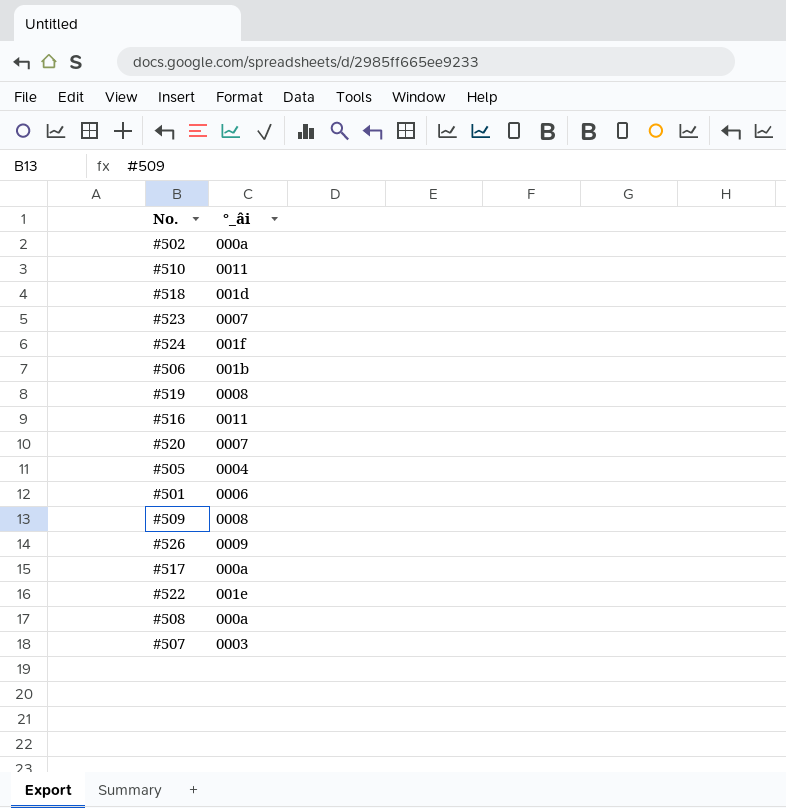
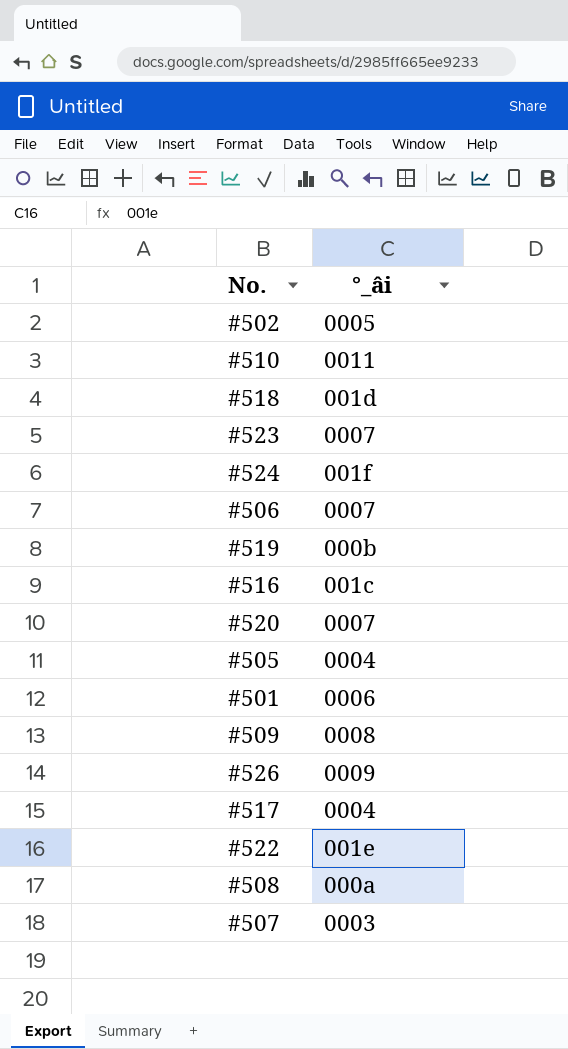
#502 | °_âi: 000a -> 0005
#506 | °_âi: 001b -> 0007
#519 | °_âi: 0008 -> 000b
#516 | °_âi: 0011 -> 001c
#517 | °_âi: 000a -> 0004

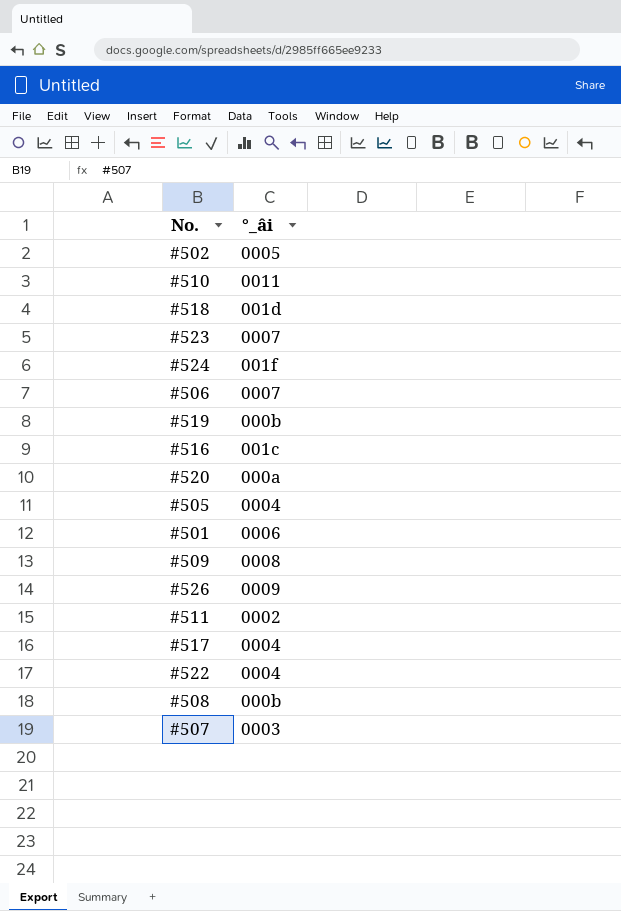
#520 | °_âi: 0007 -> 000a
row #511: none -> 0002
#522 | °_âi: 001e -> 0004
#508 | °_âi: 000a -> 000b

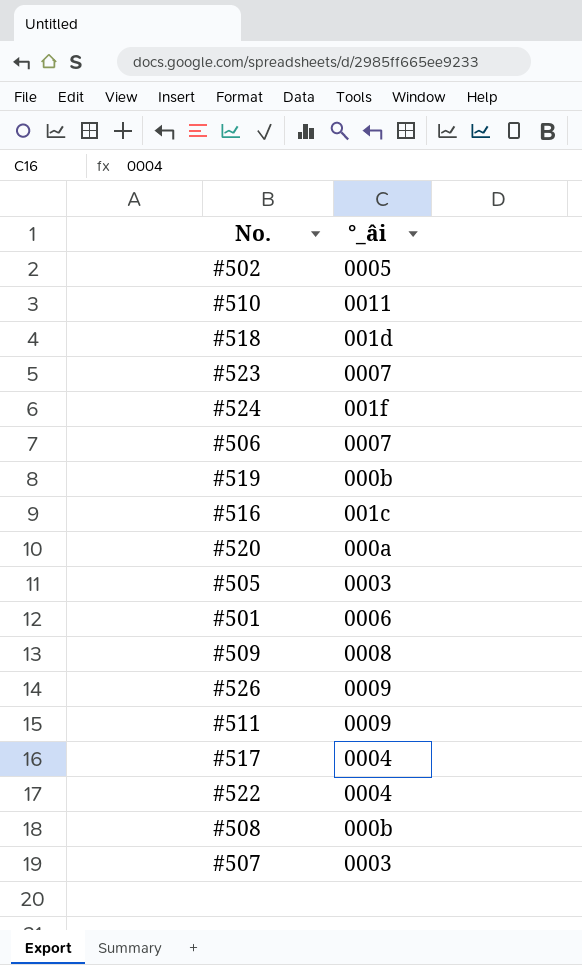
#505 | °_âi: 0004 -> 0003
#511 | °_âi: 0002 -> 0009

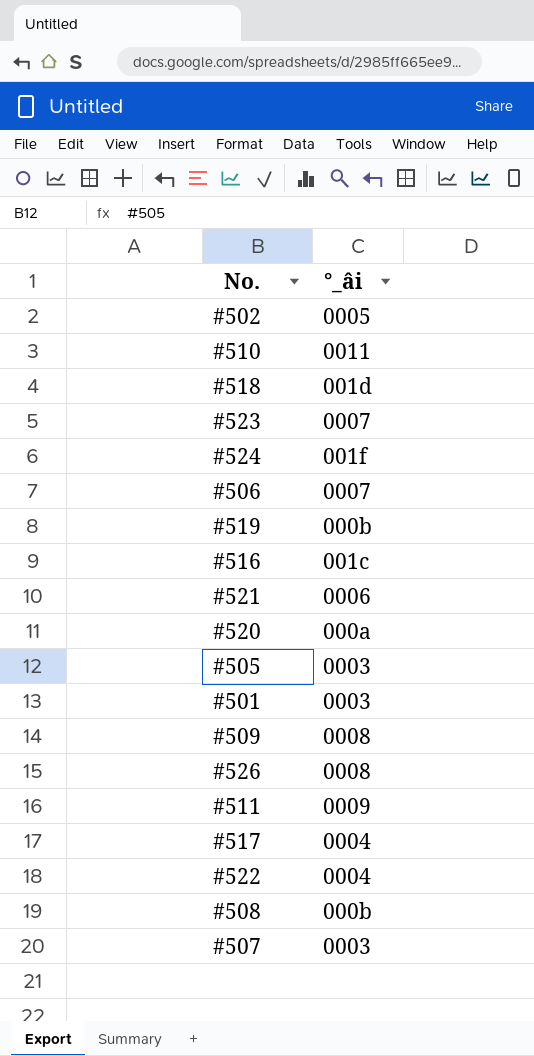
row #521: none -> 0006
#501 | °_âi: 0006 -> 0003
#526 | °_âi: 0009 -> 0008

